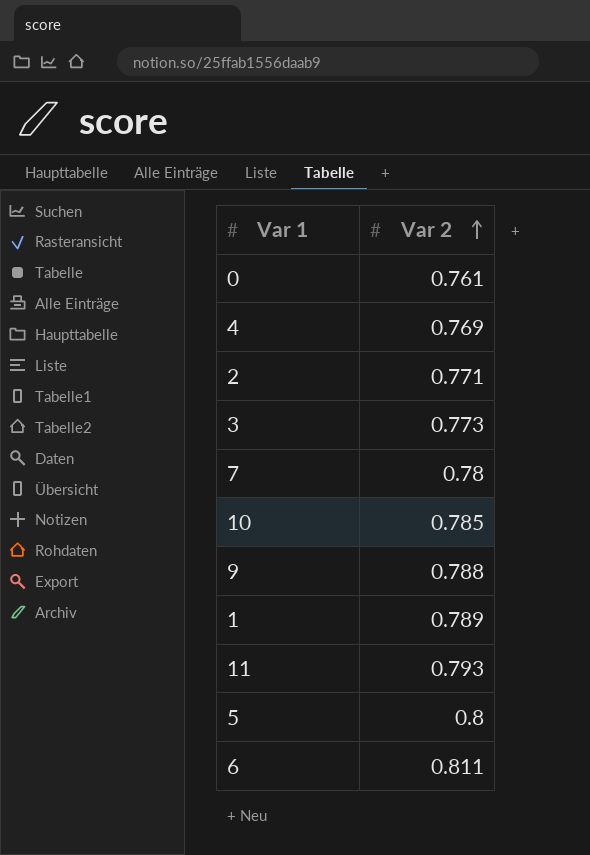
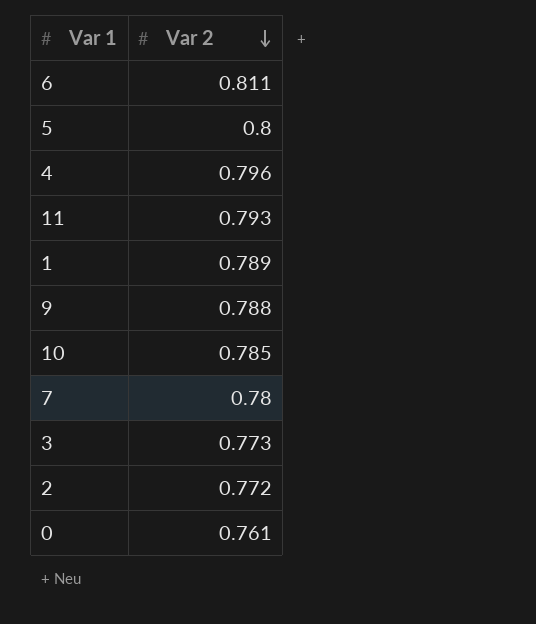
row order: Var 2 ascending -> Var 2 descending
4 | Var 2: 0.769 -> 0.796
2 | Var 2: 0.771 -> 0.772

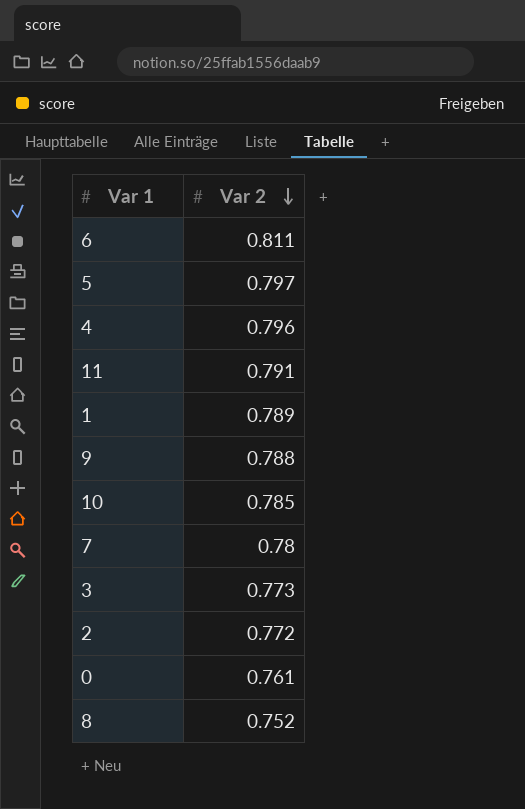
5 | Var 2: 0.8 -> 0.797
11 | Var 2: 0.793 -> 0.791
row 8: none -> 0.752

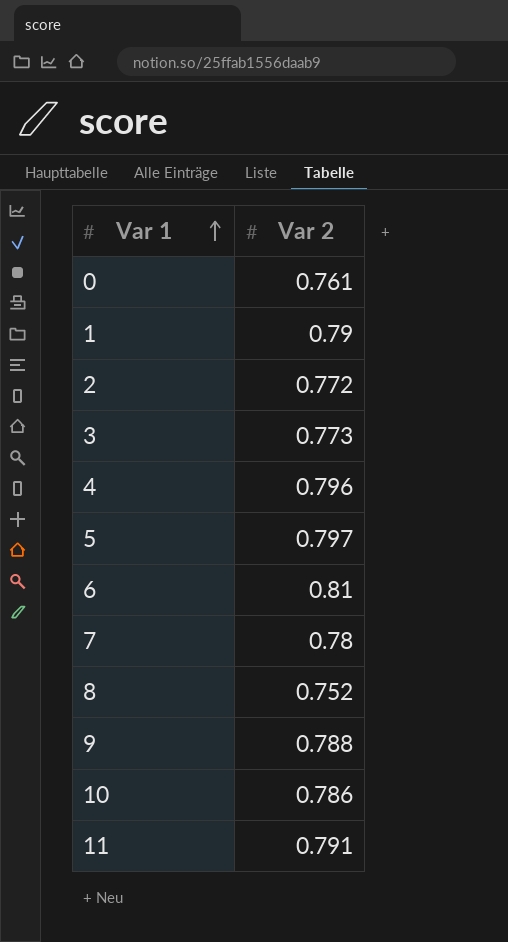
row order: Var 2 descending -> Var 1 ascending
1 | Var 2: 0.789 -> 0.79
6 | Var 2: 0.811 -> 0.81
10 | Var 2: 0.785 -> 0.786

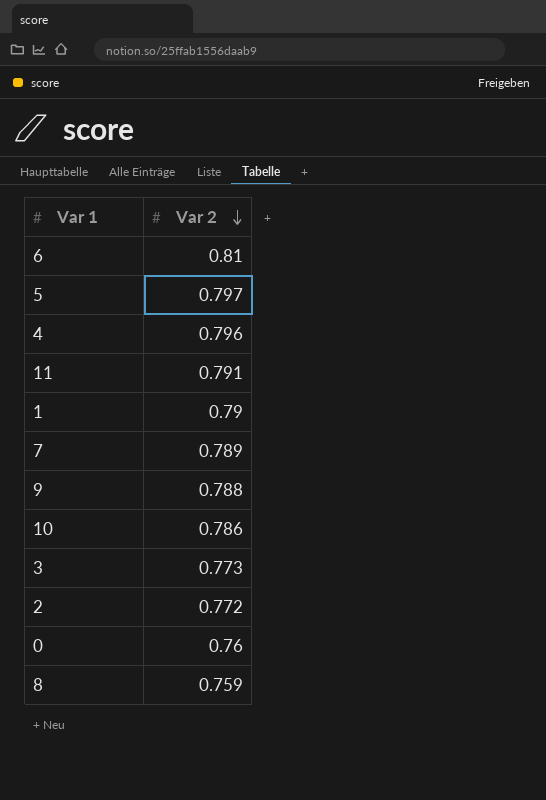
row order: Var 1 ascending -> Var 2 descending
7 | Var 2: 0.78 -> 0.789
0 | Var 2: 0.761 -> 0.76
8 | Var 2: 0.752 -> 0.759

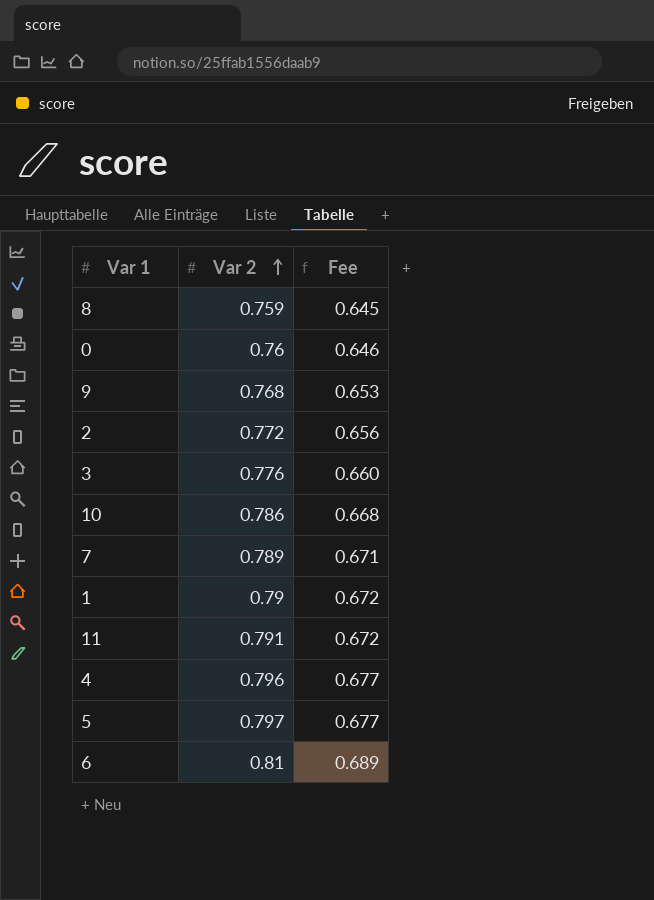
row order: Var 2 descending -> Var 2 ascending
column Fee | formula: none -> [Var 2] * 0.85
9 | Var 2: 0.788 -> 0.768
3 | Var 2: 0.773 -> 0.776

